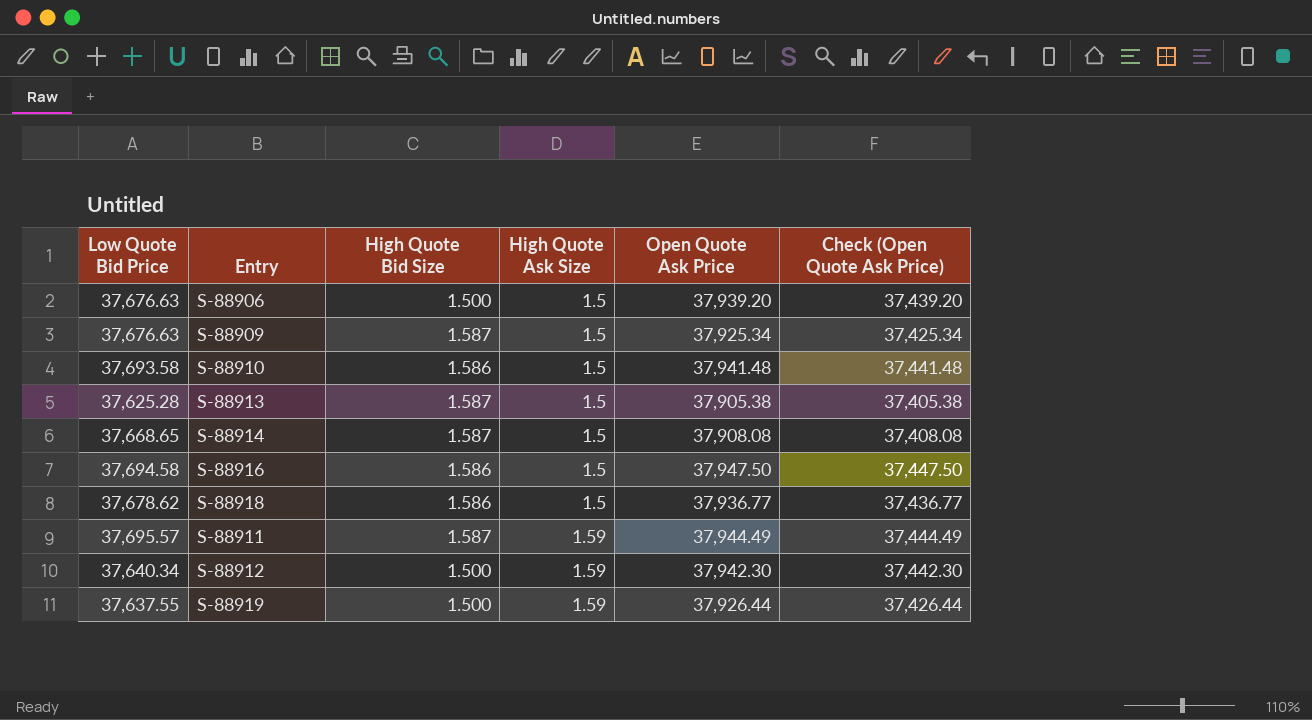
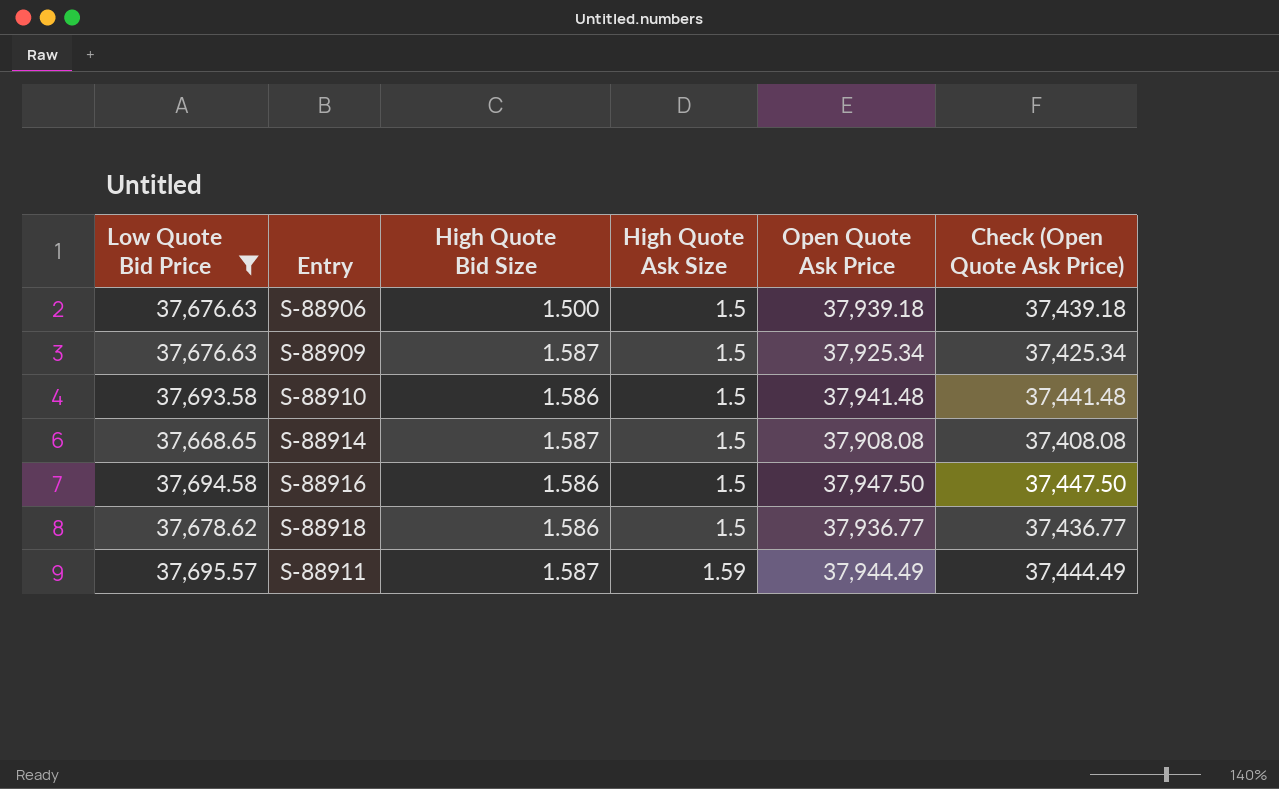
filter: none -> Low Quote Bid Price >= 37,668.65
S-88906 | Open Quote Ask Price: 37,939.20 -> 37,939.18
S-88906 | Check (Open Quote Ask Price): 37,439.20 -> 37,439.18

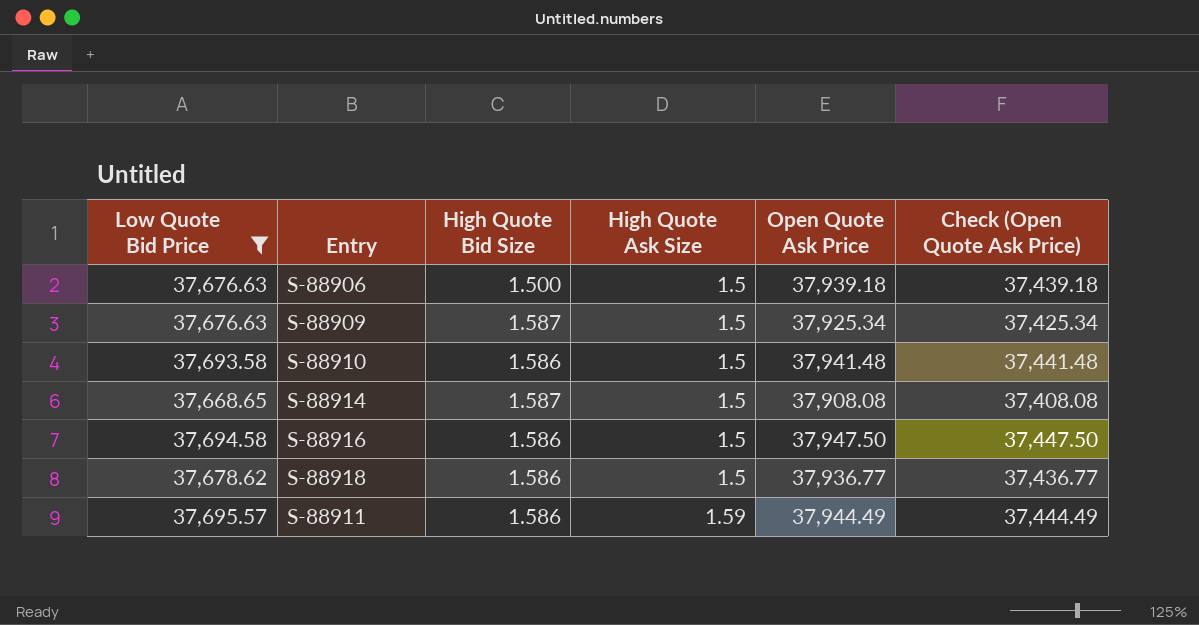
S-88911 | High Quote Bid Size: 1.587 -> 1.586

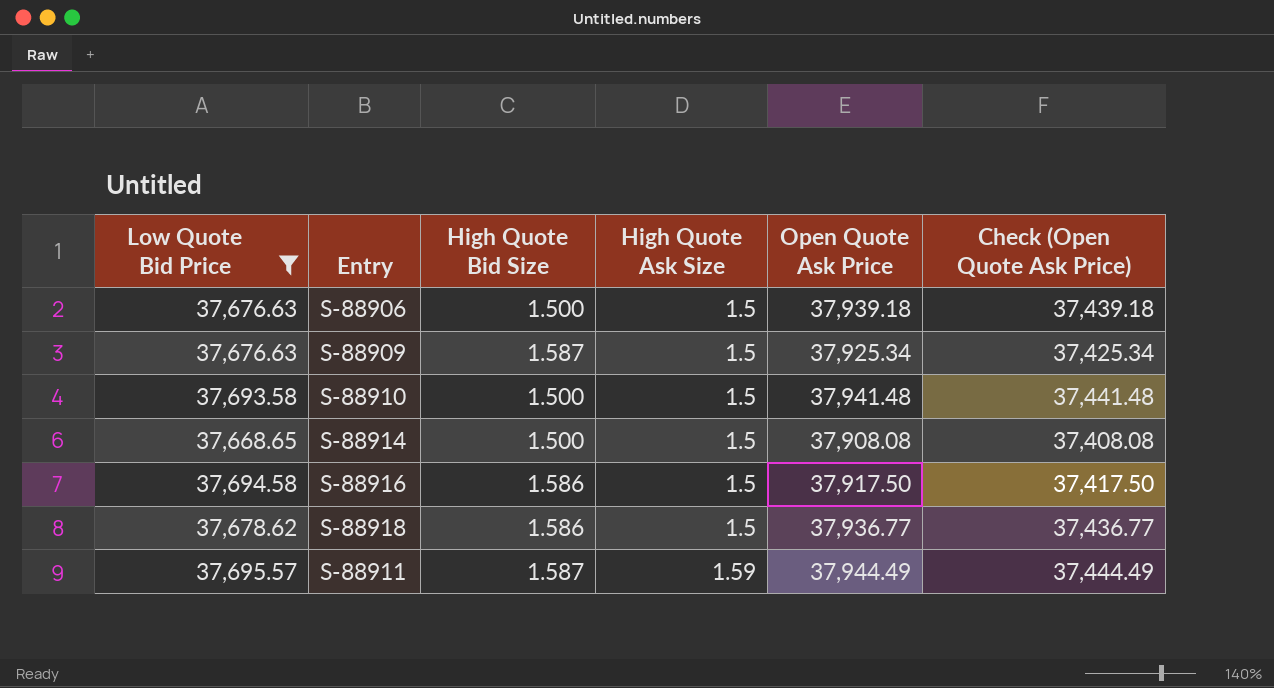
S-88910 | High Quote Bid Size: 1.586 -> 1.500
S-88914 | High Quote Bid Size: 1.587 -> 1.500
S-88916 | Open Quote Ask Price: 37,947.50 -> 37,917.50
S-88916 | Check (Open Quote Ask Price): 37,447.50 -> 37,417.50
S-88911 | High Quote Bid Size: 1.586 -> 1.587

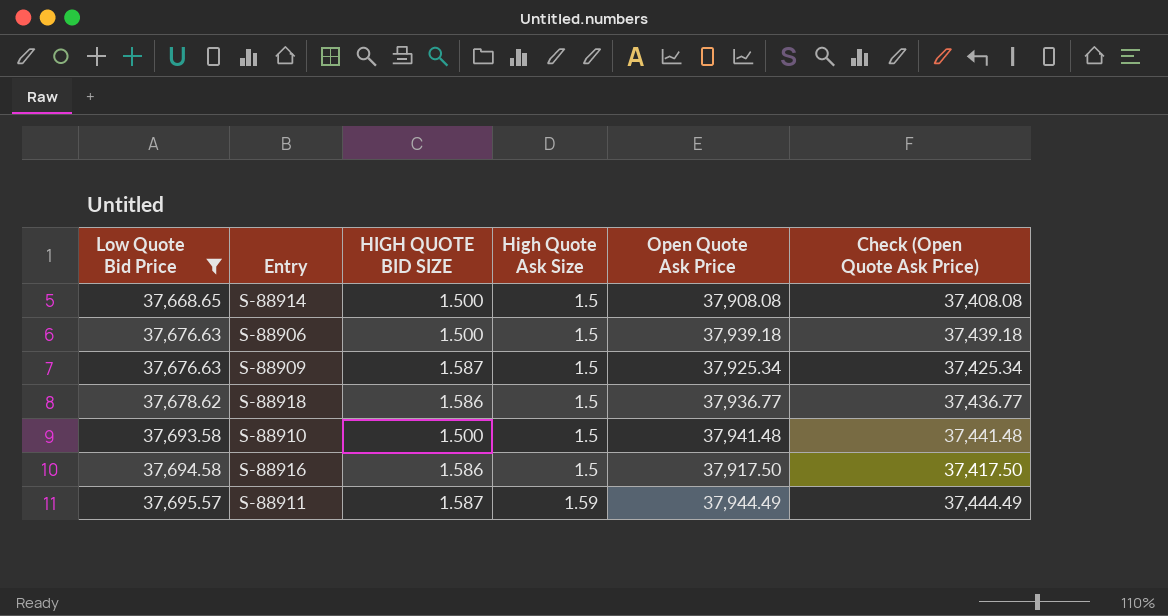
row order: High Quote Ask Size ascending -> Low Quote Bid Price ascending
column name: High Quote Bid Size -> HIGH QUOTE BID SIZE

